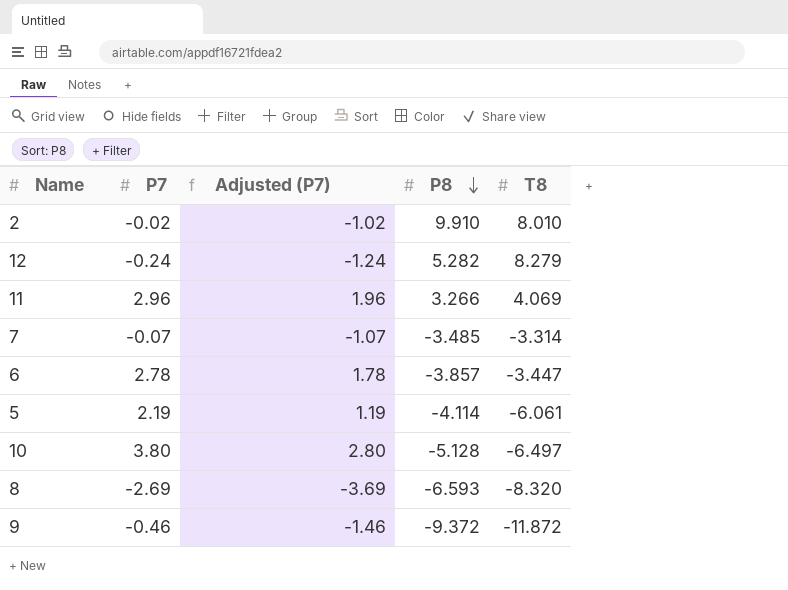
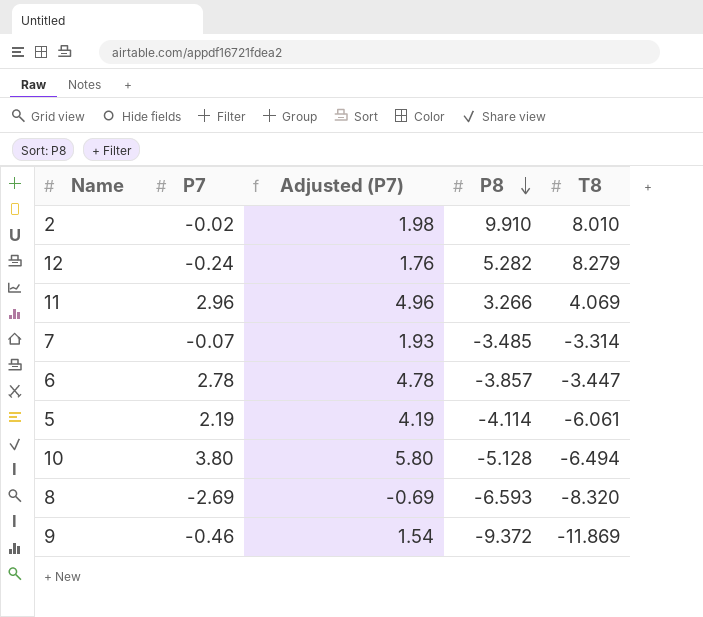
column Adjusted (P7) | formula: [P7] - 1 -> [P7] + 2
10 | T8: -6.497 -> -6.494
9 | T8: -11.872 -> -11.869

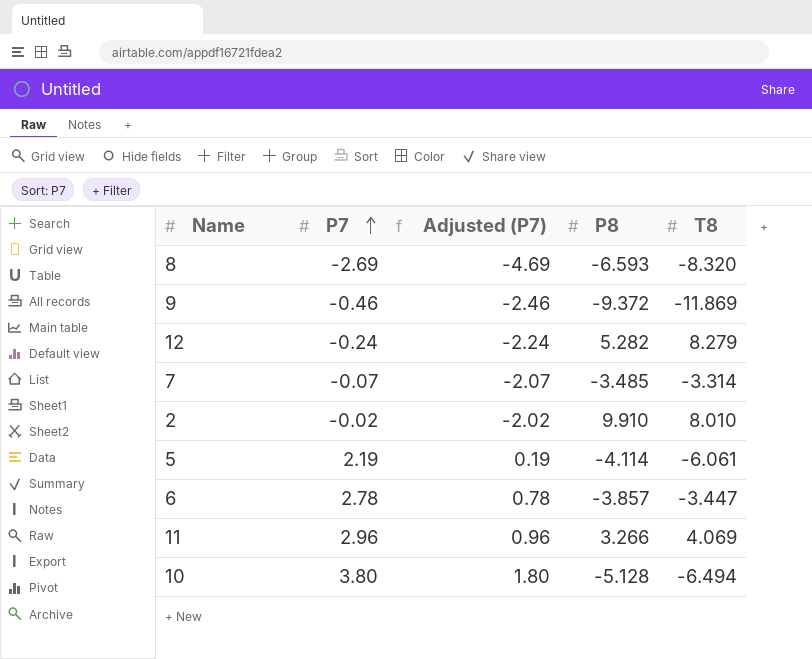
row order: P8 descending -> P7 ascending
column Adjusted (P7) | formula: [P7] + 2 -> [P7] - 2

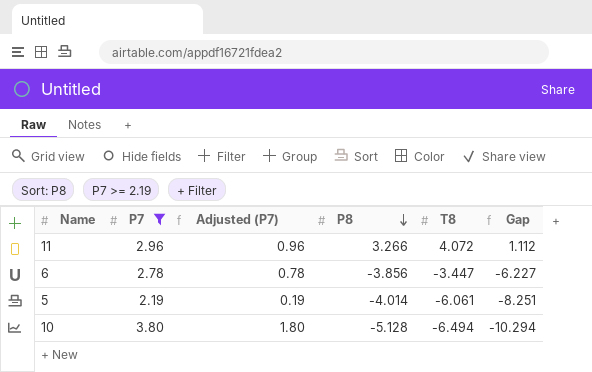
filter: none -> P7 >= 2.19
row order: P7 ascending -> P8 descending
column Gap | formula: none -> [T8] - [P7]
11 | T8: 4.069 -> 4.072
6 | P8: -3.857 -> -3.856
5 | P8: -4.114 -> -4.014

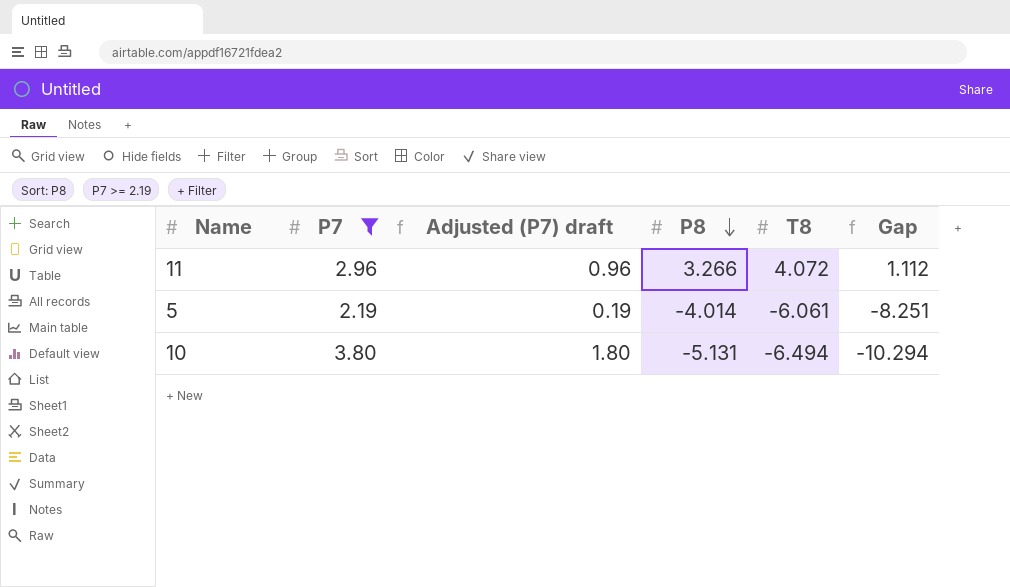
column name: Adjusted (P7) -> Adjusted (P7) draft
row 6: 2.78 | 0.78 | -3.856 | -3.447 | -6.227 -> none
10 | P8: -5.128 -> -5.131

